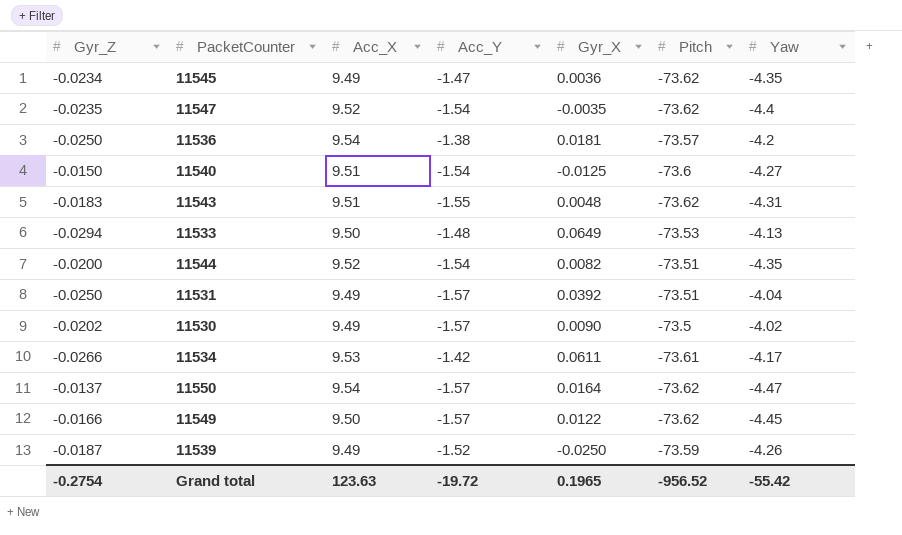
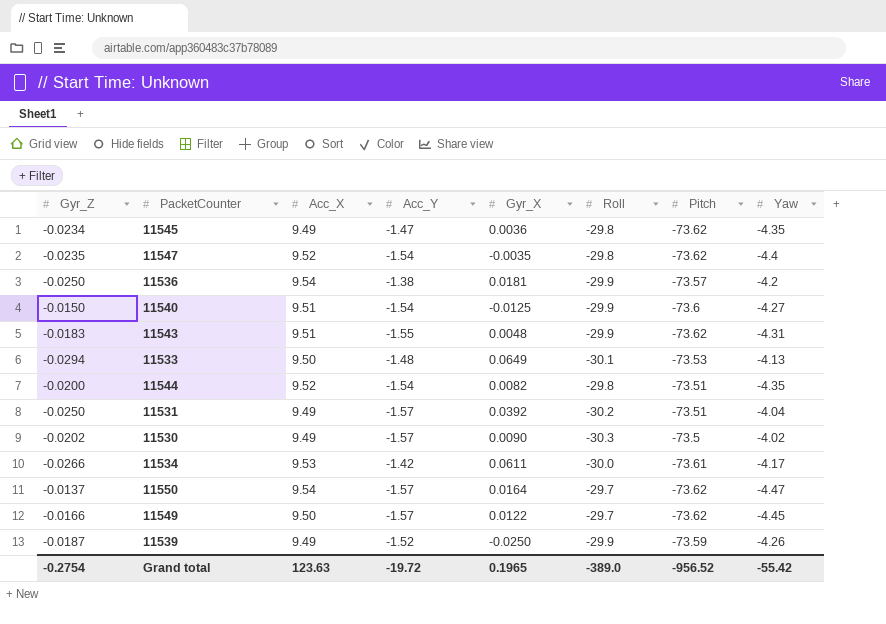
column Roll | position: none -> 6

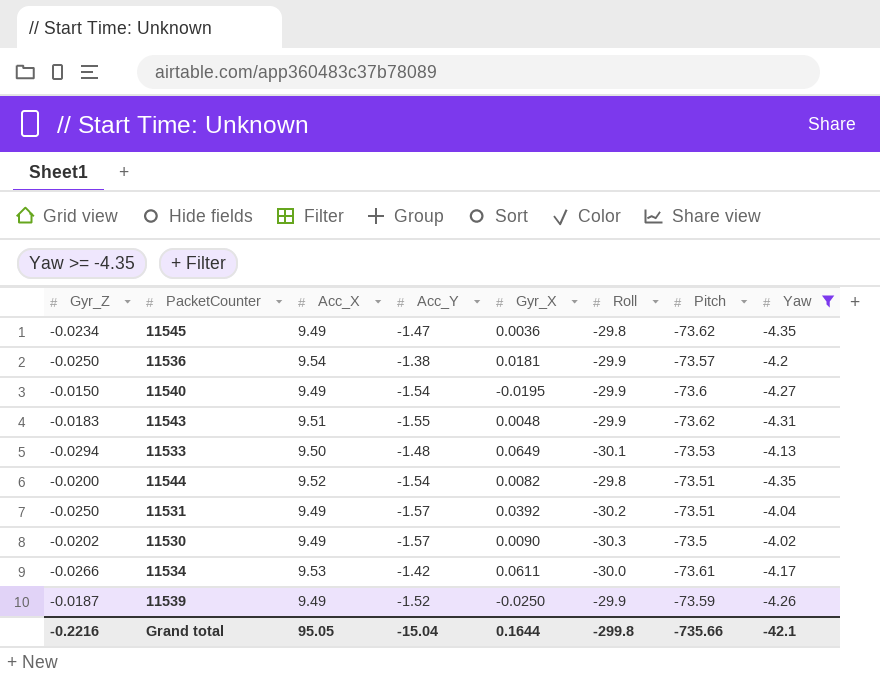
filter: none -> Yaw >= -4.35
11540 | Acc_X: 9.51 -> 9.49
11540 | Gyr_X: -0.0125 -> -0.0195
Grand total | Gyr_Z: -0.2754 -> -0.2216
Grand total | Acc_X: 123.63 -> 95.05
Grand total | Acc_Y: -19.72 -> -15.04
Grand total | Gyr_X: 0.1965 -> 0.1644
Grand total | Roll: -389.0 -> -299.8
Grand total | Pitch: -956.52 -> -735.66
Grand total | Yaw: -55.42 -> -42.1

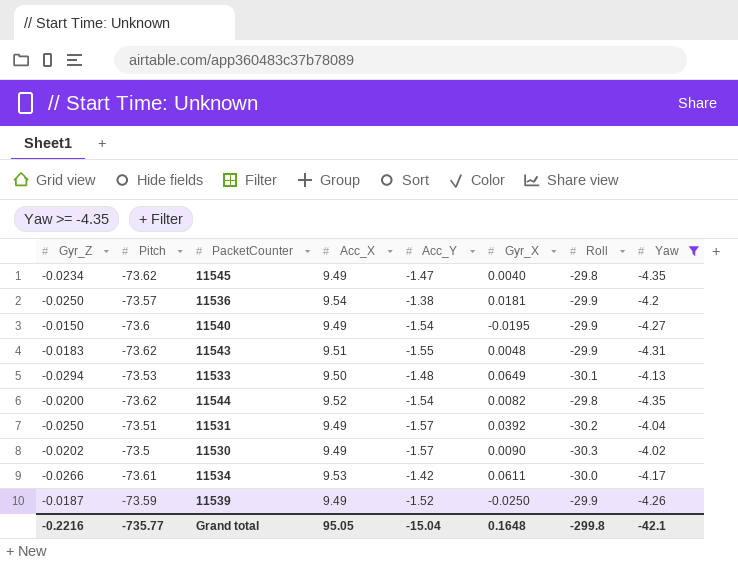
column Pitch | position: 7 -> 2
11545 | Gyr_X: 0.0036 -> 0.0040
11544 | Pitch: -73.51 -> -73.62
Grand total | Pitch: -735.66 -> -735.77
Grand total | Gyr_X: 0.1644 -> 0.1648

